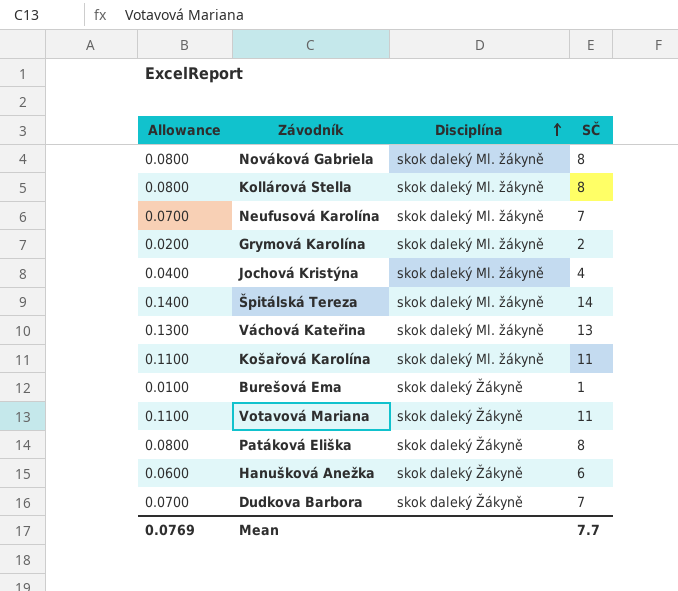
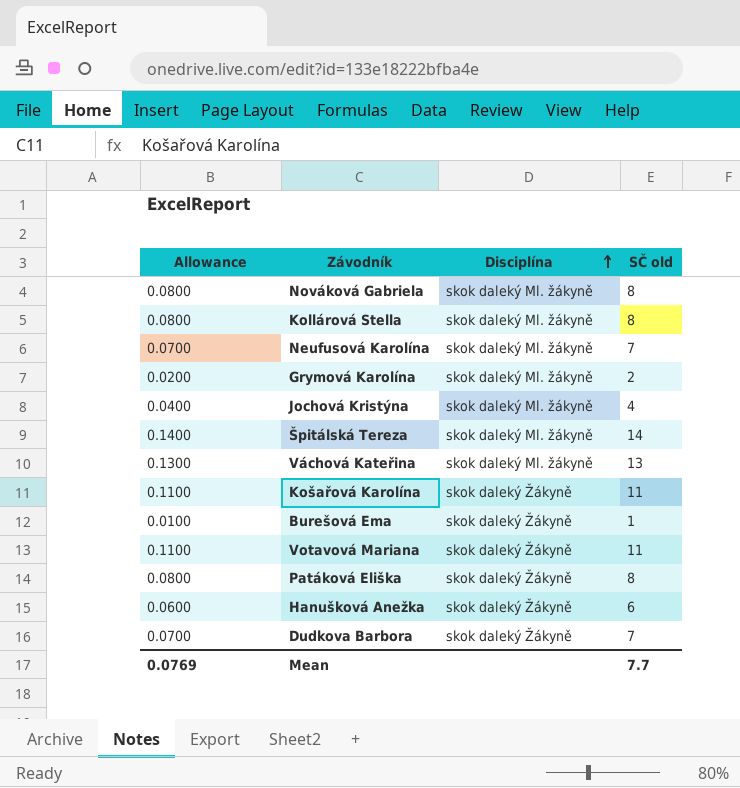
column name: SČ -> SČ old
Košařová Karolína | Disciplína: skok daleký Ml. žákyně -> skok daleký Žákyně

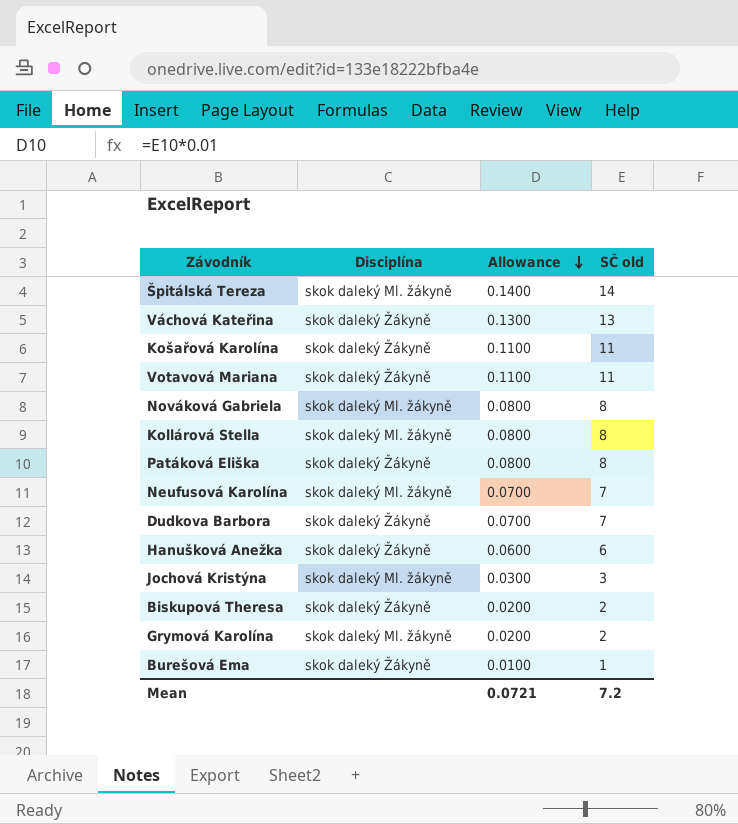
row order: Disciplína ascending -> Allowance descending
column Allowance | position: 1 -> 3
Váchová Kateřina | Disciplína: skok daleký Ml. žákyně -> skok daleký Žákyně
Jochová Kristýna | Allowance: 0.0400 -> 0.0300
Jochová Kristýna | SČ old: 4 -> 3
row Biskupová Theresa: none -> skok daleký Žákyně | 0.0200 | 2
Mean | Allowance: 0.0769 -> 0.0721
Mean | SČ old: 7.7 -> 7.2

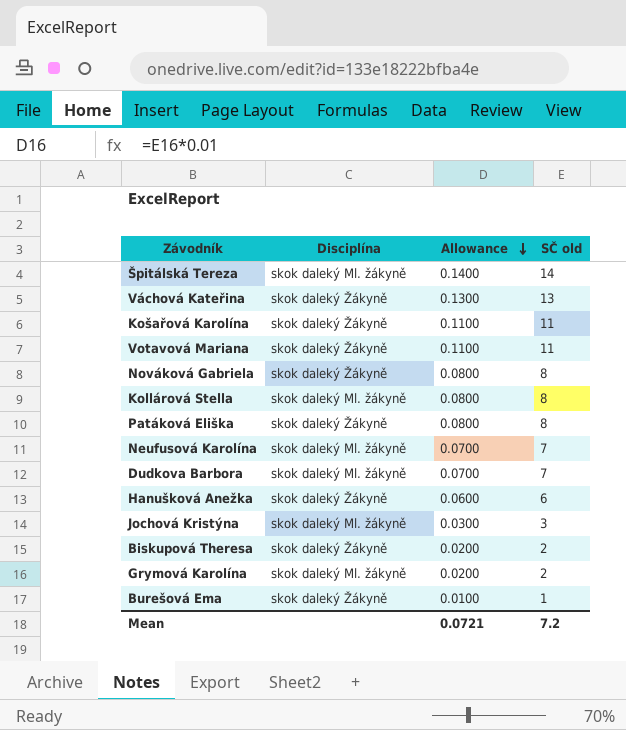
Nováková Gabriela | Disciplína: skok daleký Ml. žákyně -> skok daleký Žákyně
Dudkova Barbora | Disciplína: skok daleký Žákyně -> skok daleký Ml. žákyně

